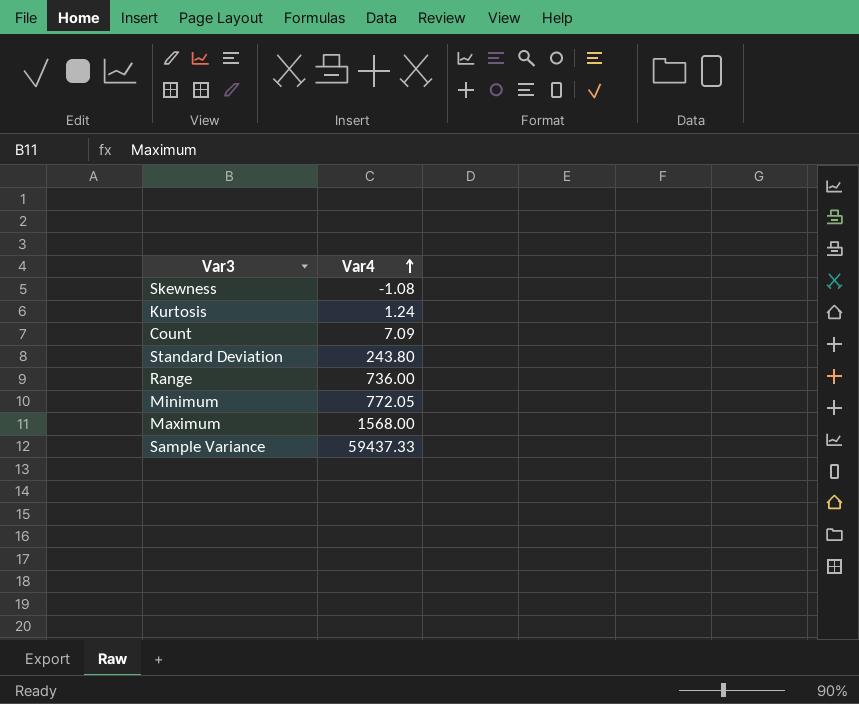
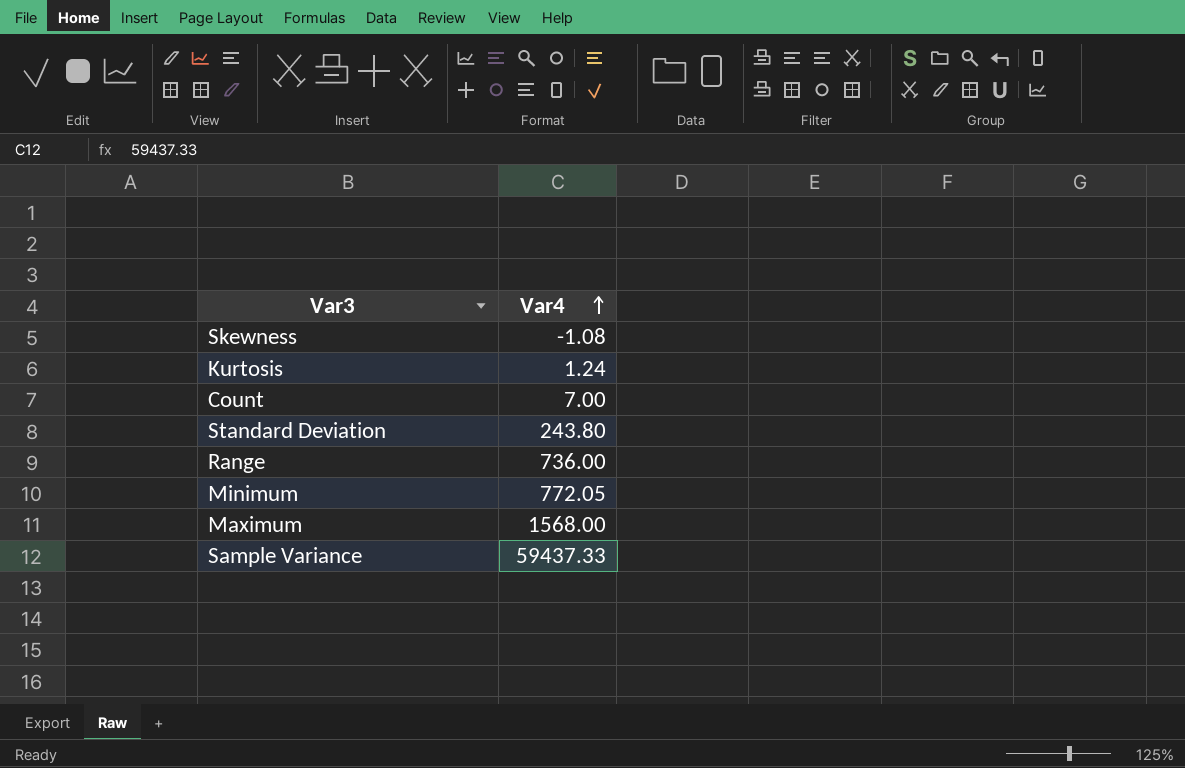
Count | Var4: 7.09 -> 7.00

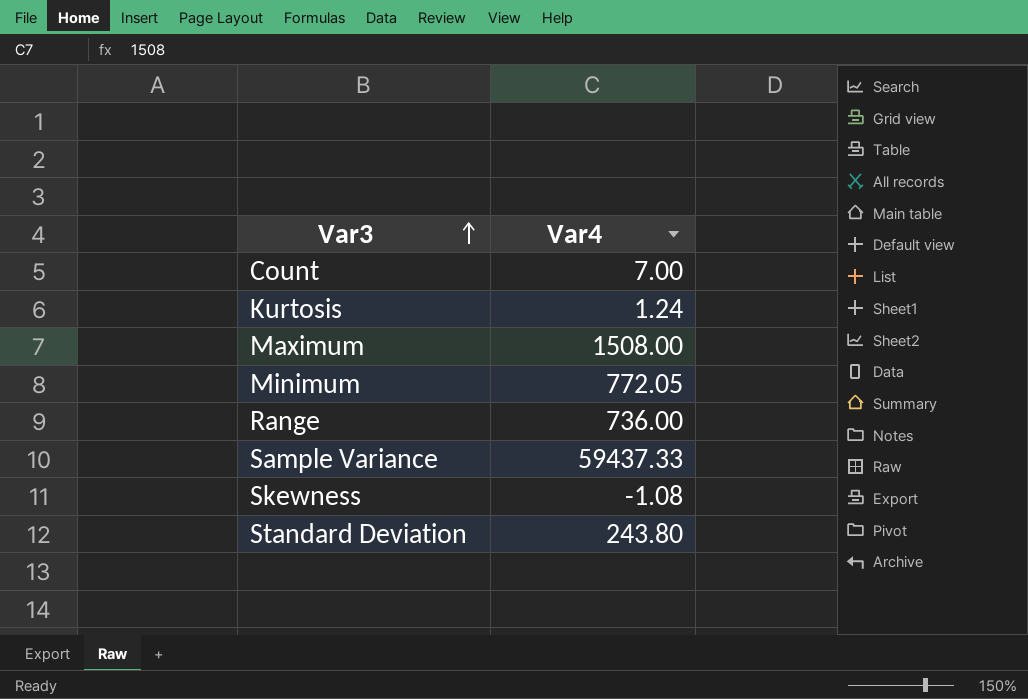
row order: Var4 ascending -> Var3 ascending
Maximum | Var4: 1568.00 -> 1508.00

